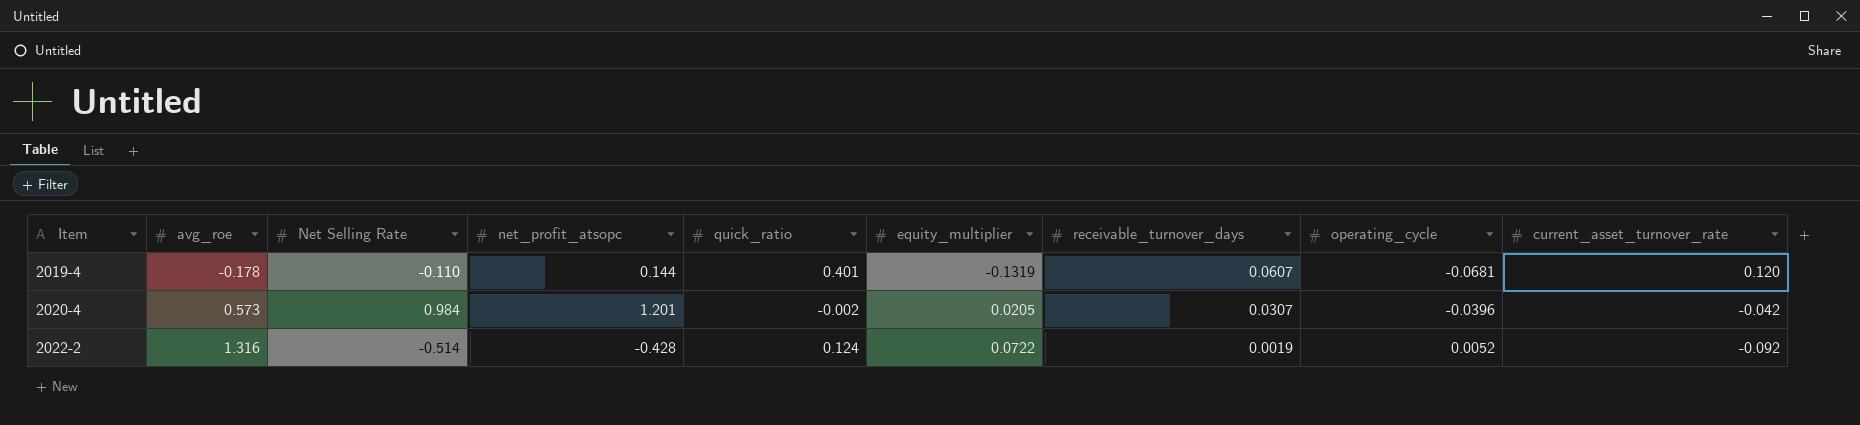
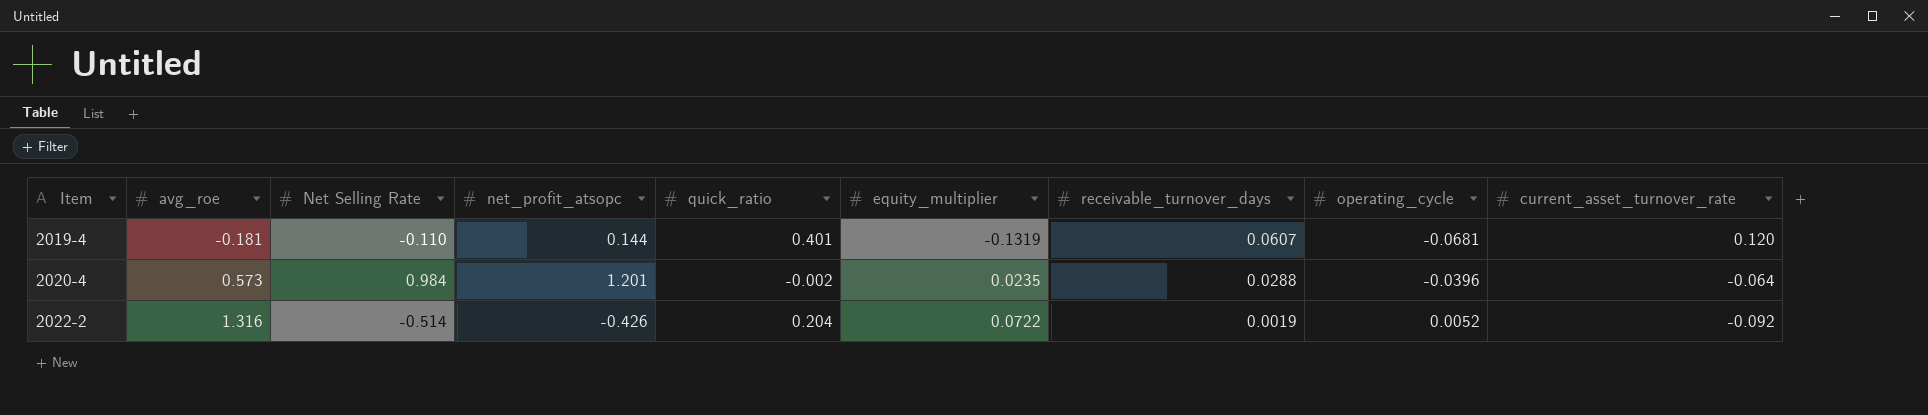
2019-4 | avg_roe: -0.178 -> -0.181
2020-4 | equity_multiplier: 0.0205 -> 0.0235
2020-4 | receivable_turnover_days: 0.0307 -> 0.0288
2020-4 | current_asset_turnover_rate: -0.042 -> -0.064
2022-2 | net_profit_atsopc: -0.428 -> -0.426
2022-2 | quick_ratio: 0.124 -> 0.204

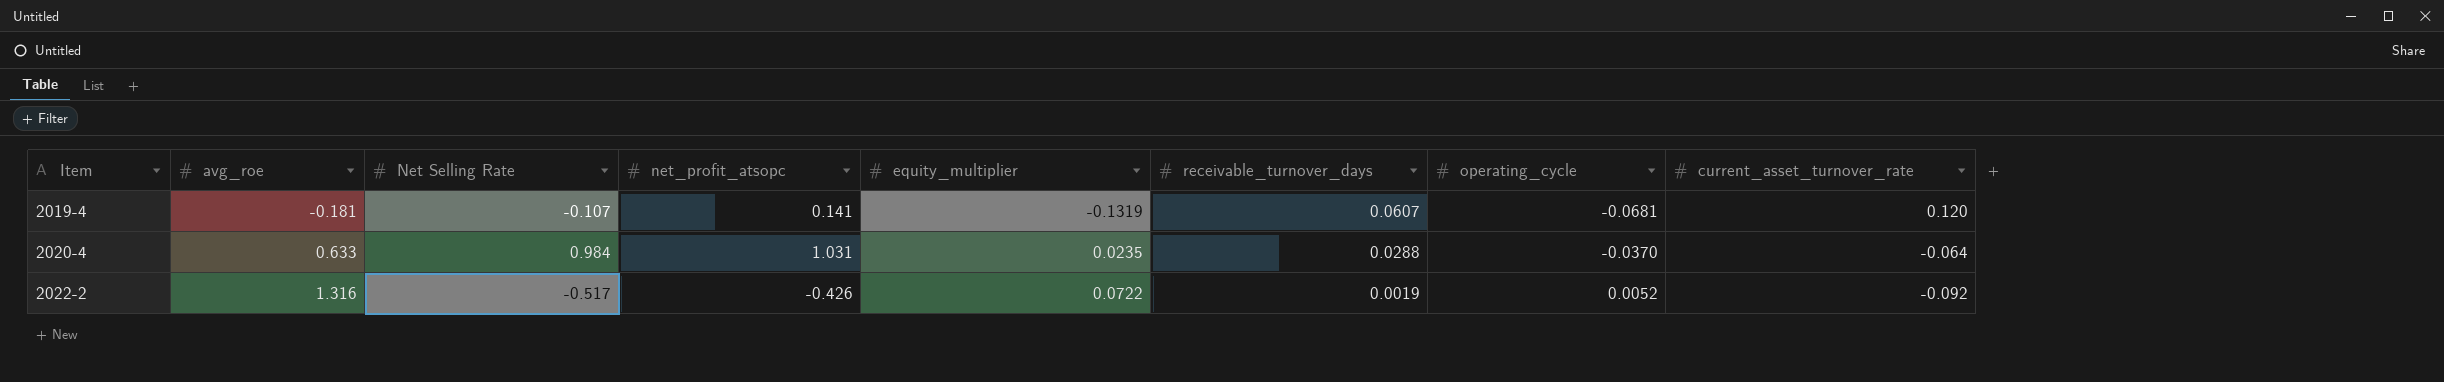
column quick_ratio | position: 5 -> none
2019-4 | Net Selling Rate: -0.110 -> -0.107
2019-4 | net_profit_atsopc: 0.144 -> 0.141
2020-4 | avg_roe: 0.573 -> 0.633
2020-4 | net_profit_atsopc: 1.201 -> 1.031
2020-4 | operating_cycle: -0.0396 -> -0.0370
2022-2 | Net Selling Rate: -0.514 -> -0.517

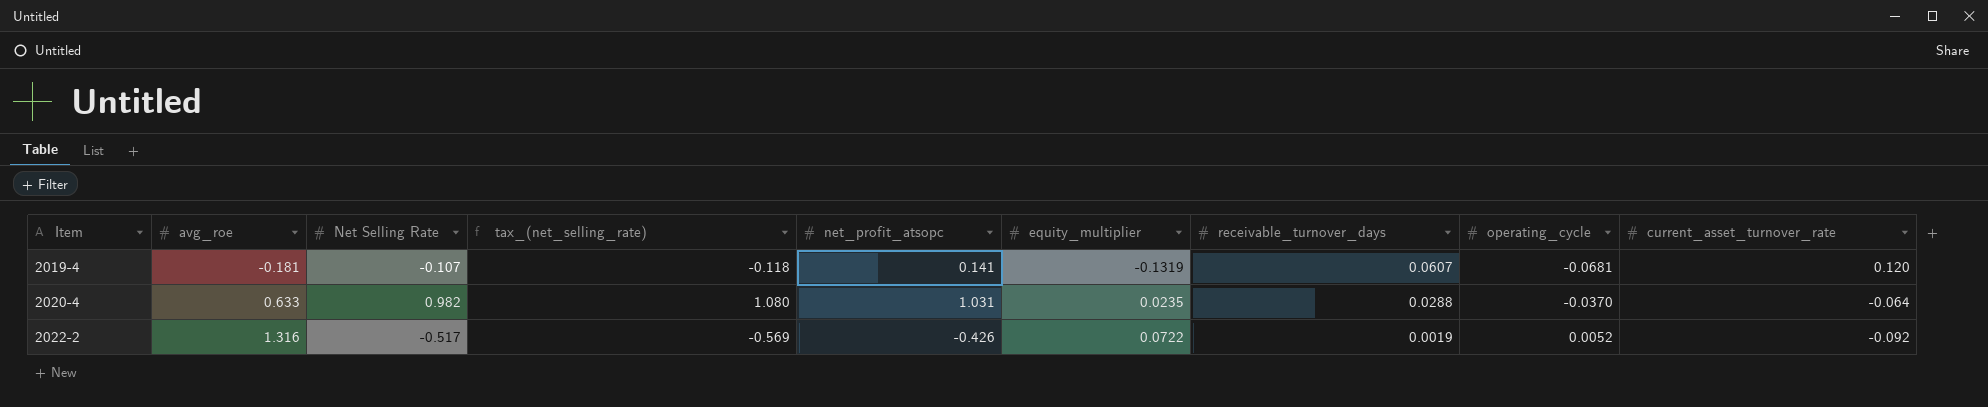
column tax_(net_selling_rate) | formula: none -> [Net Selling Rate] * 1.1
2020-4 | Net Selling Rate: 0.984 -> 0.982

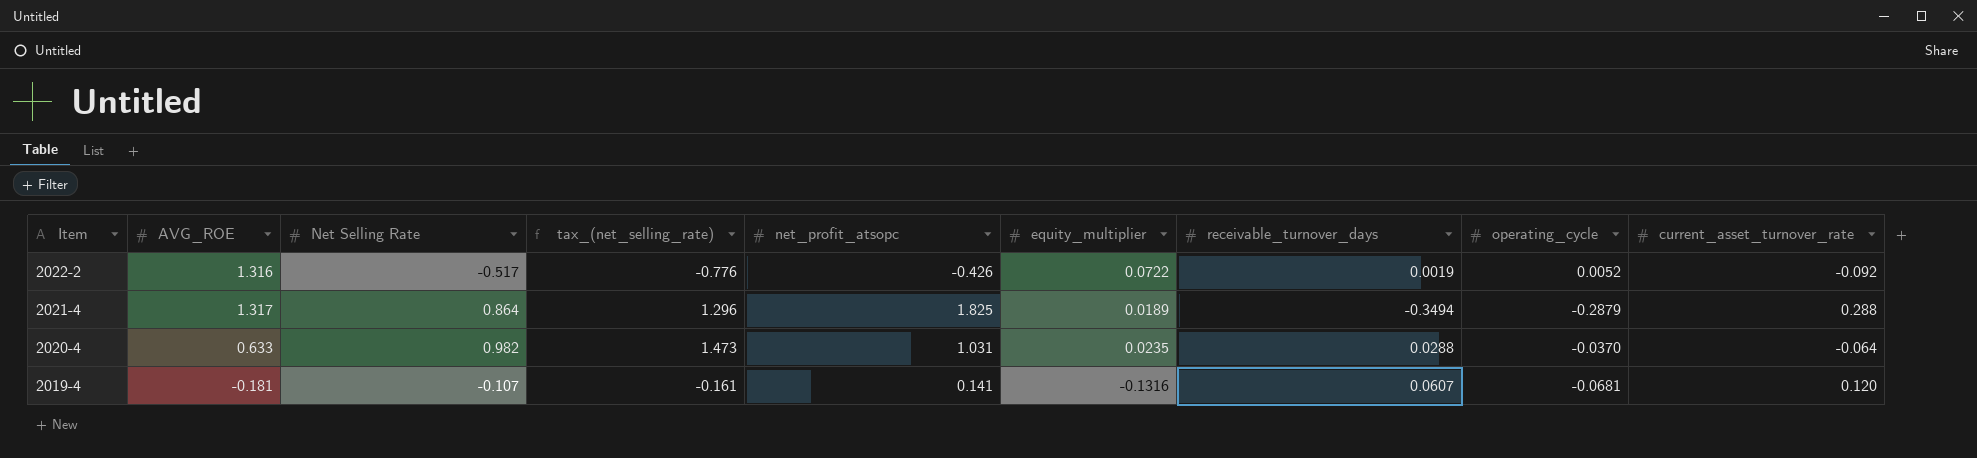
row order: Item ascending -> Item descending
column name: avg_roe -> AVG_ROE
column tax_(net_selling_rate) | formula: [Net Selling Rate] * 1.1 -> [Net Selling Rate] * 1.5
row 2021-4: none -> 1.317 | 0.864 | 1.296 | 1.825 | 0.0189 | -0.3494 | -0.2879 | 0.288
2019-4 | equity_multiplier: -0.1319 -> -0.1316

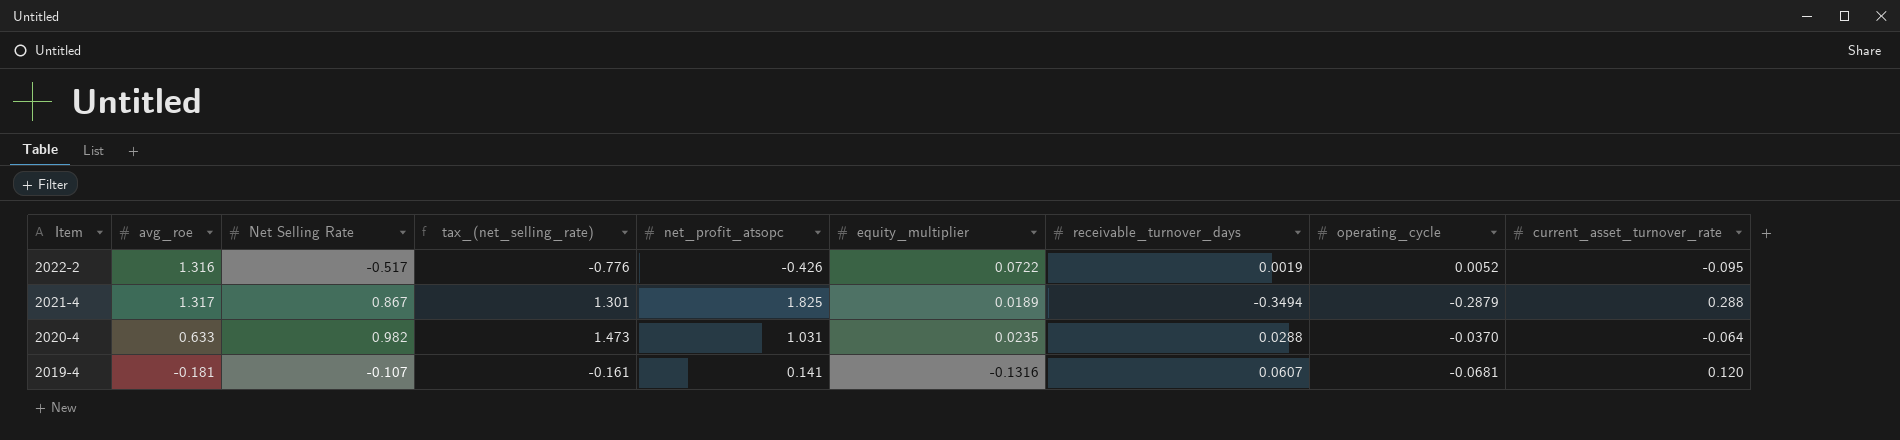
column name: AVG_ROE -> avg_roe
2022-2 | current_asset_turnover_rate: -0.092 -> -0.095
2021-4 | Net Selling Rate: 0.864 -> 0.867
2021-4 | tax_(net_selling_rate): 1.296 -> 1.301

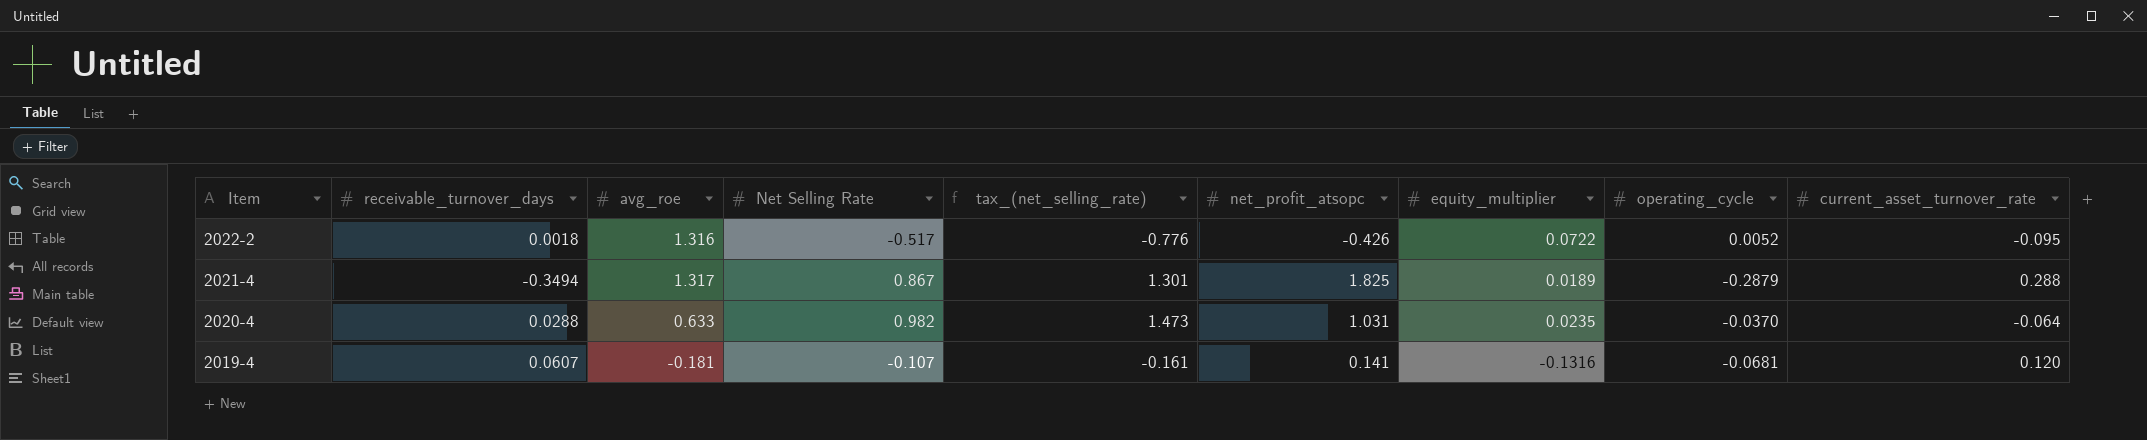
column receivable_turnover_days | position: 7 -> 2
2022-2 | receivable_turnover_days: 0.0019 -> 0.0018

